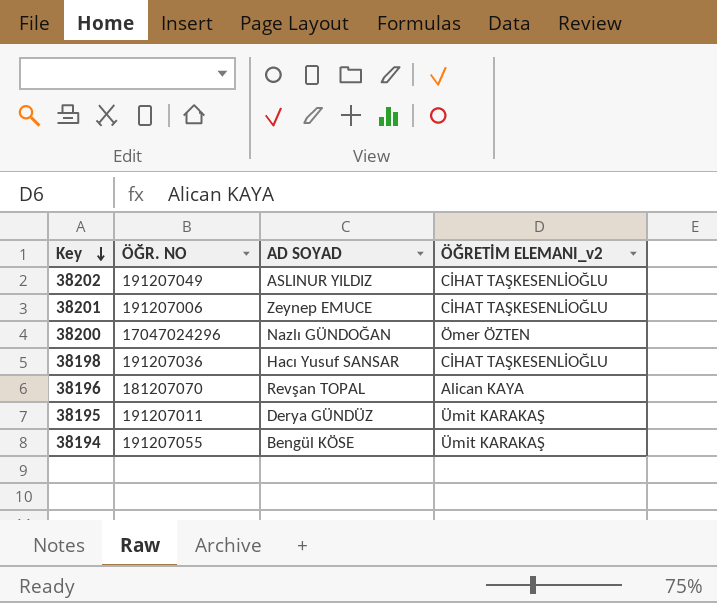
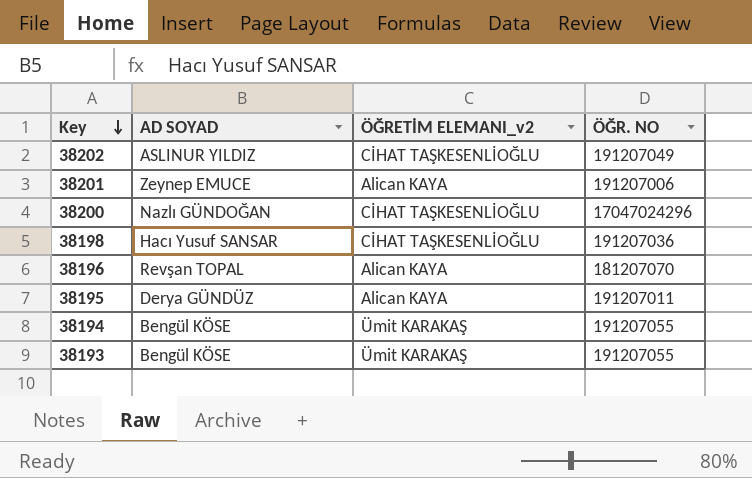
column ÖĞR. NO | position: 2 -> 4
38201 | ÖĞRETİM ELEMANI_v2: CİHAT TAŞKESENLİOĞLU -> Alican KAYA
38200 | ÖĞRETİM ELEMANI_v2: Ömer ÖZTEN -> CİHAT TAŞKESENLİOĞLU
38195 | ÖĞRETİM ELEMANI_v2: Ümit KARAKAŞ -> Alican KAYA
row 38193: none -> Bengül KÖSE | Ümit KARAKAŞ | 191207055

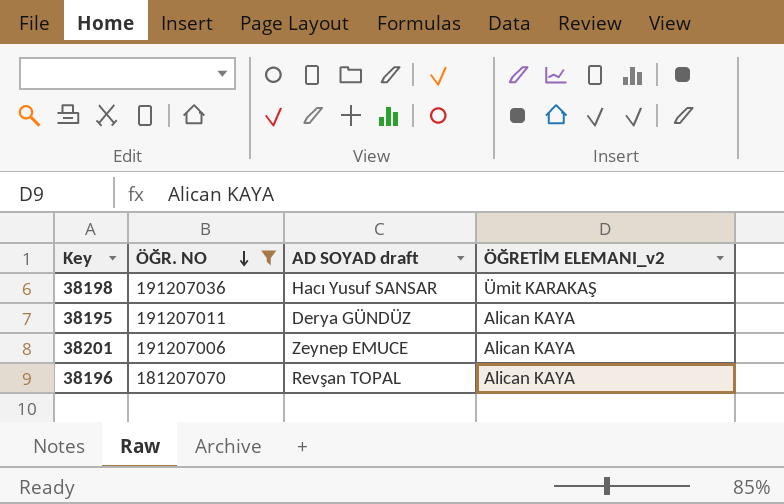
filter: none -> ÖĞR. NO <= 191207036
row order: Key descending -> ÖĞR. NO descending
column ÖĞR. NO | position: 4 -> 2
column name: AD SOYAD -> AD SOYAD draft
38198 | ÖĞRETİM ELEMANI_v2: CİHAT TAŞKESENLİOĞLU -> Ümit KARAKAŞ

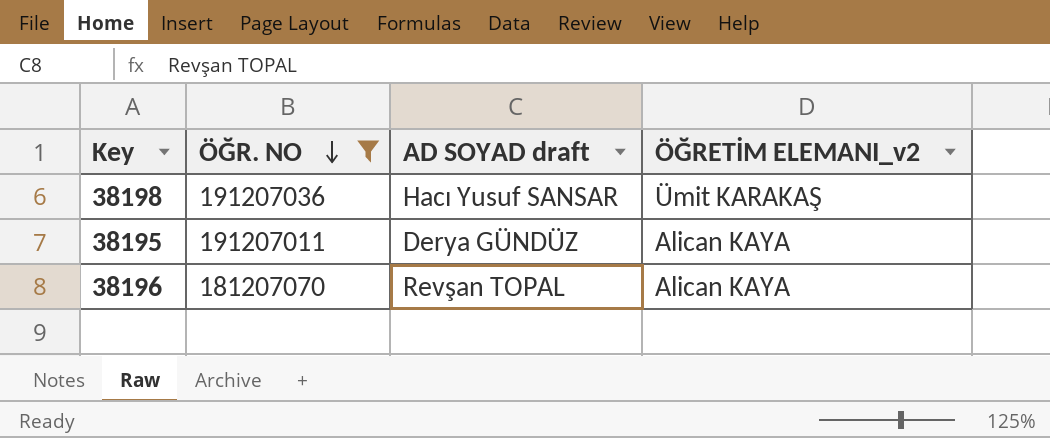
row 38201: 191207006 | Zeynep EMUCE | Alican KAYA -> none

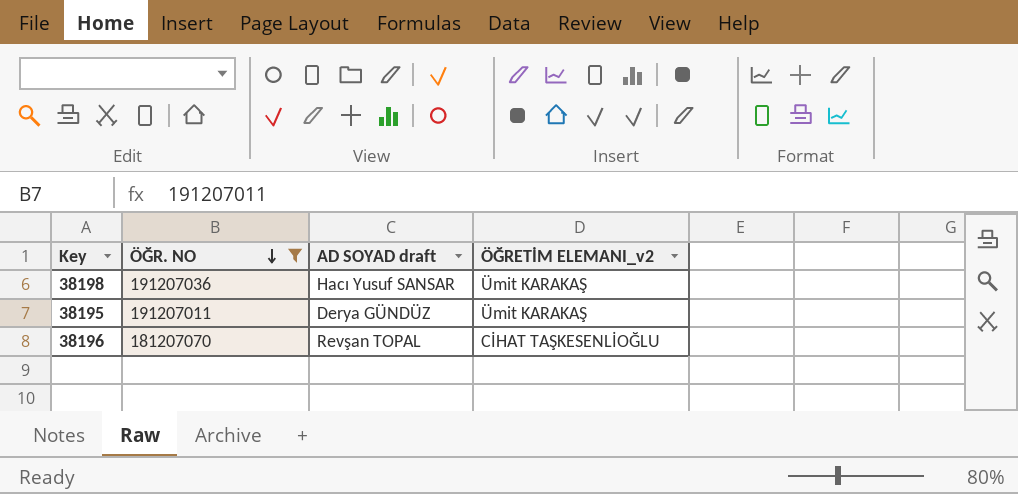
38195 | ÖĞRETİM ELEMANI_v2: Alican KAYA -> Ümit KARAKAŞ
38196 | ÖĞRETİM ELEMANI_v2: Alican KAYA -> CİHAT TAŞKESENLİOĞLU

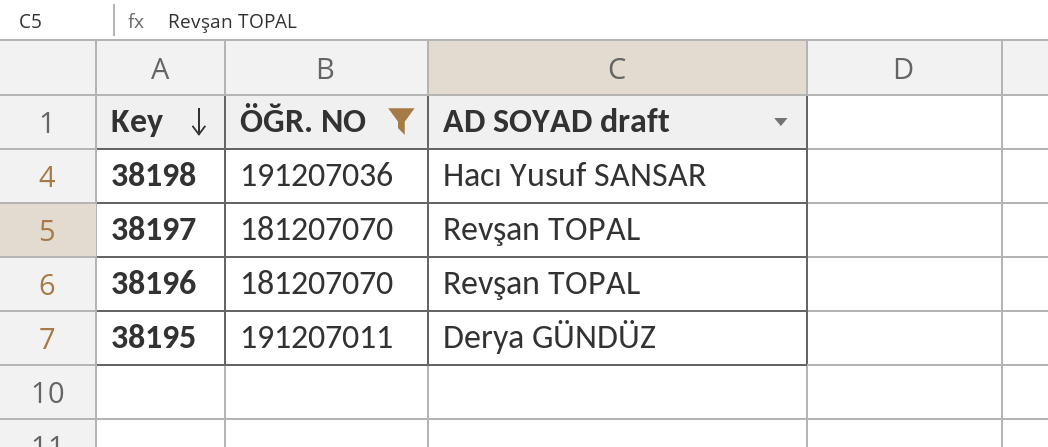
row order: ÖĞR. NO descending -> Key descending
column ÖĞRETİM ELEMANI_v2 | position: 4 -> none
row 38197: none -> 181207070 | Revşan TOPAL

